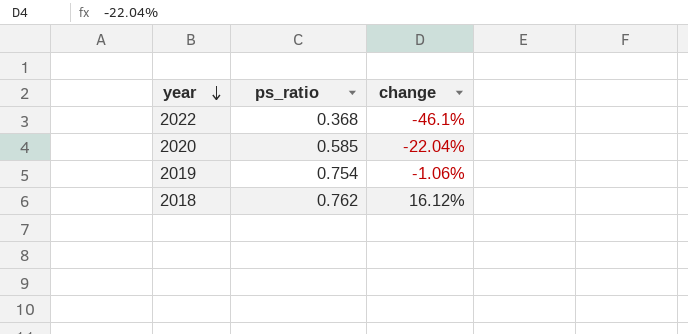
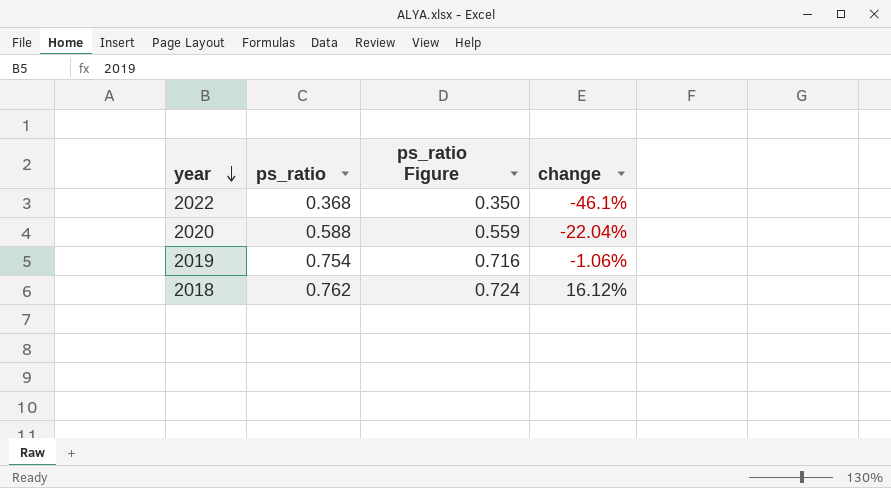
column ps_ratio Figure | formula: none -> [ps_ratio] * 0.95
2020 | ps_ratio: 0.585 -> 0.588

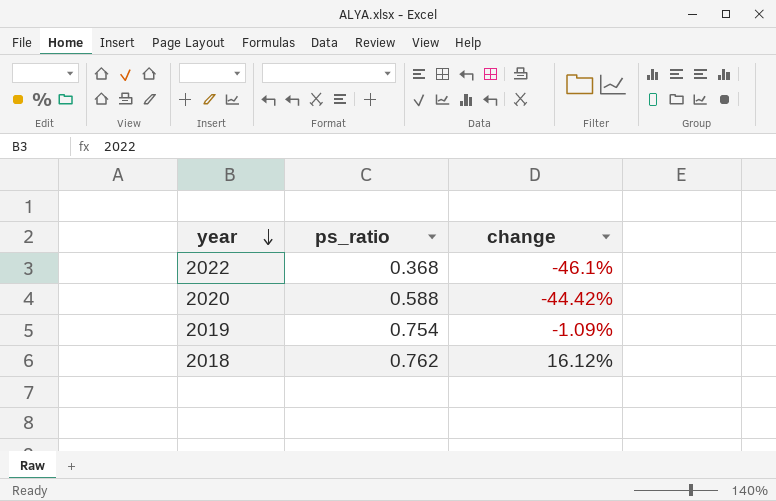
column ps_ratio Figure | formula: [ps_ratio] * 0.95 -> none
2020 | change: -22.04% -> -44.42%
2019 | change: -1.06% -> -1.09%

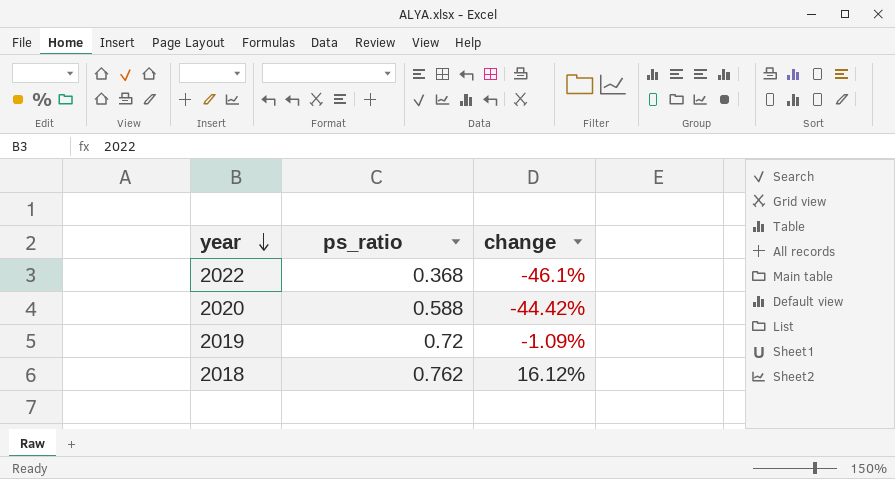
2019 | ps_ratio: 0.754 -> 0.72

